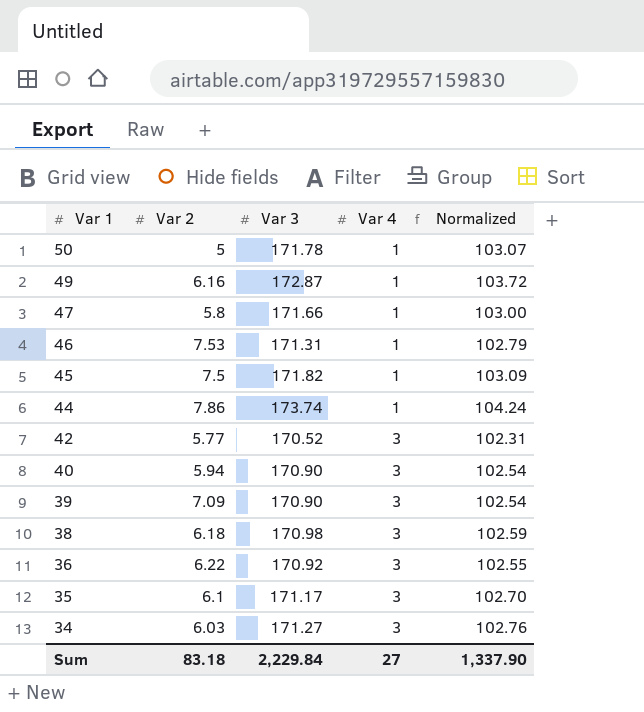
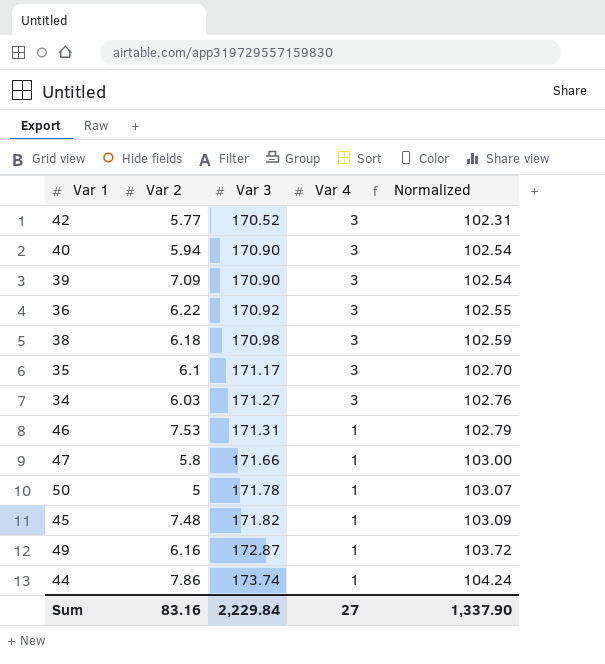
row order: Var 1 descending -> Var 3 ascending
45 | Var 2: 7.5 -> 7.48
Sum | Var 2: 83.18 -> 83.16

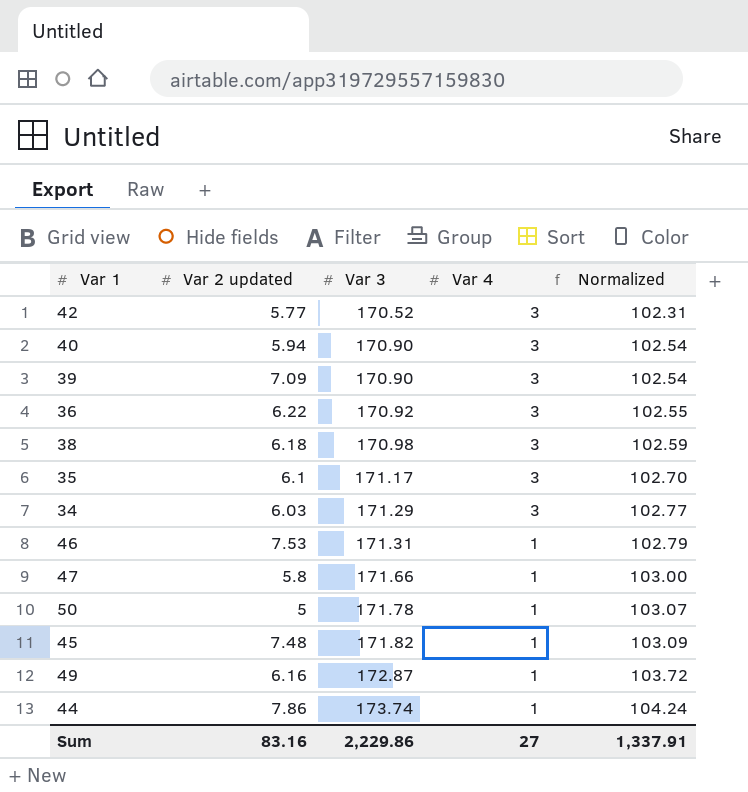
column name: Var 2 -> Var 2 updated
34 | Var 3: 171.27 -> 171.29
34 | Normalized: 102.76 -> 102.77
Sum | Var 3: 2,229.84 -> 2,229.86
Sum | Normalized: 1,337.90 -> 1,337.91

